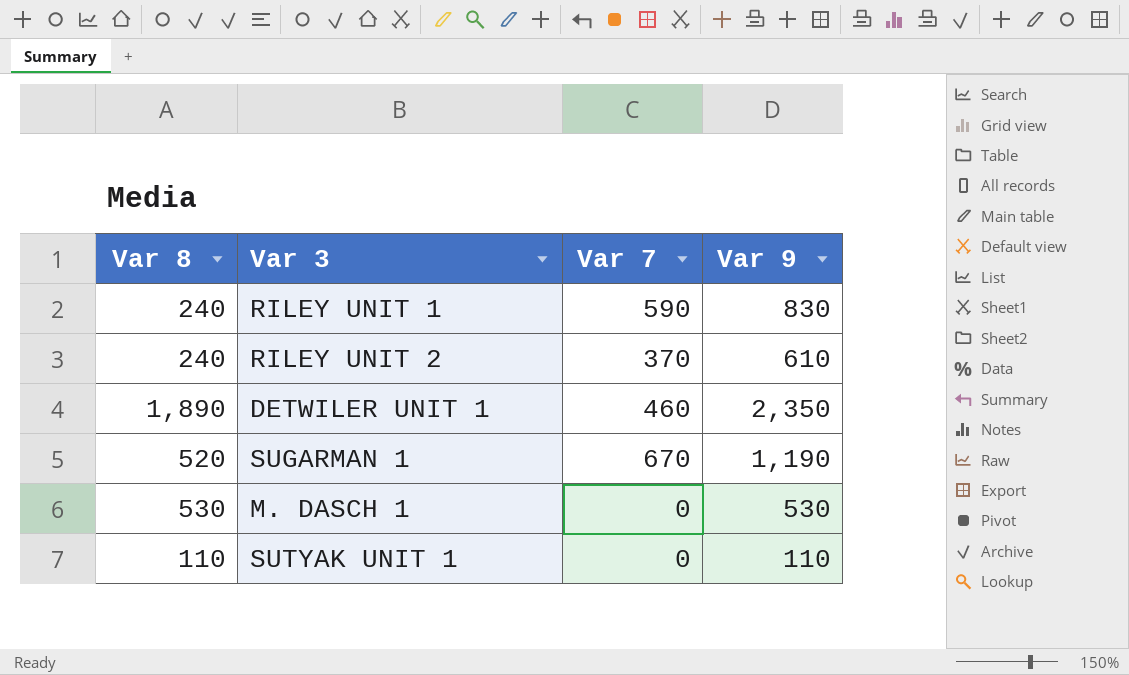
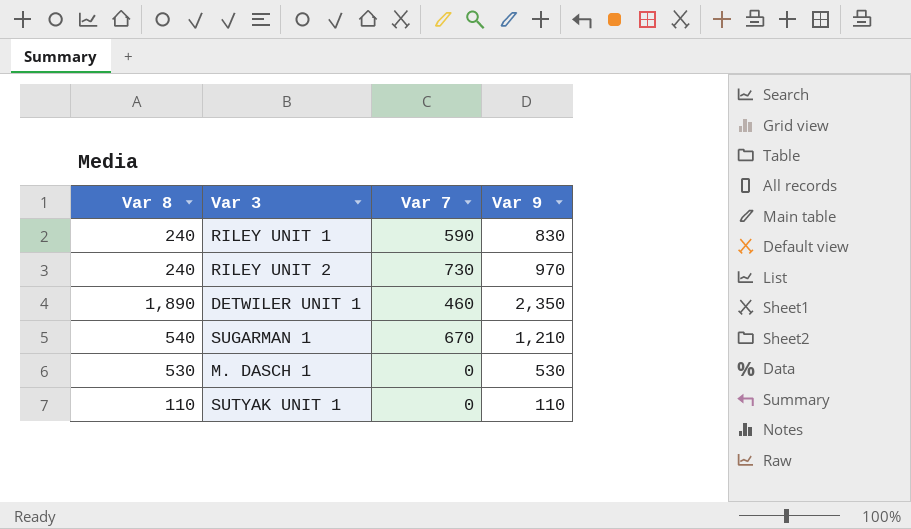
RILEY UNIT 2 | Var 7: 370 -> 730
RILEY UNIT 2 | Var 9: 610 -> 970
SUGARMAN 1 | Var 8: 520 -> 540
SUGARMAN 1 | Var 9: 1,190 -> 1,210

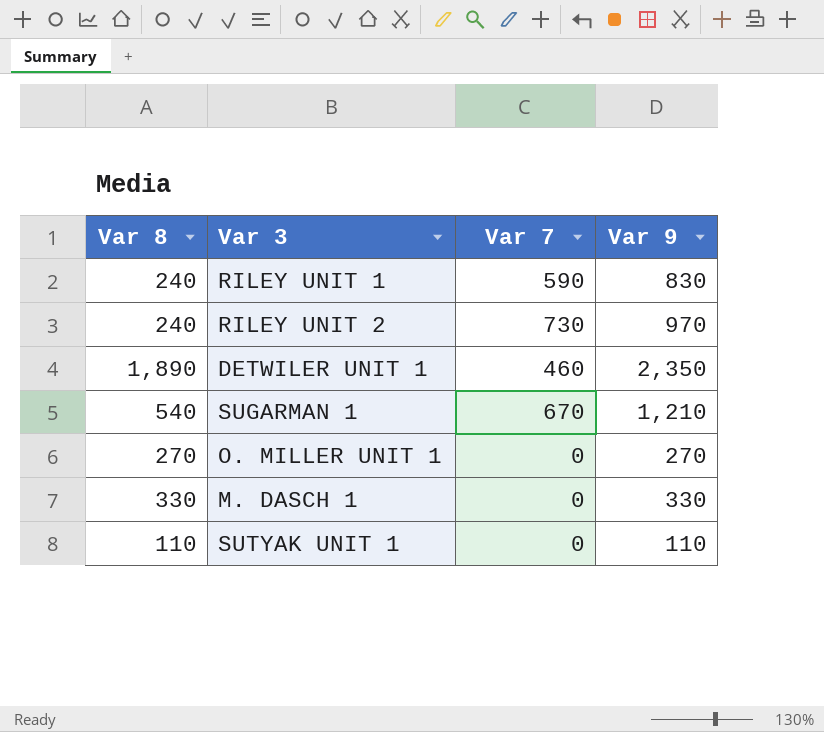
row O. MILLER UNIT 1: none -> 270 | 0 | 270
M. DASCH 1 | Var 8: 530 -> 330
M. DASCH 1 | Var 9: 530 -> 330

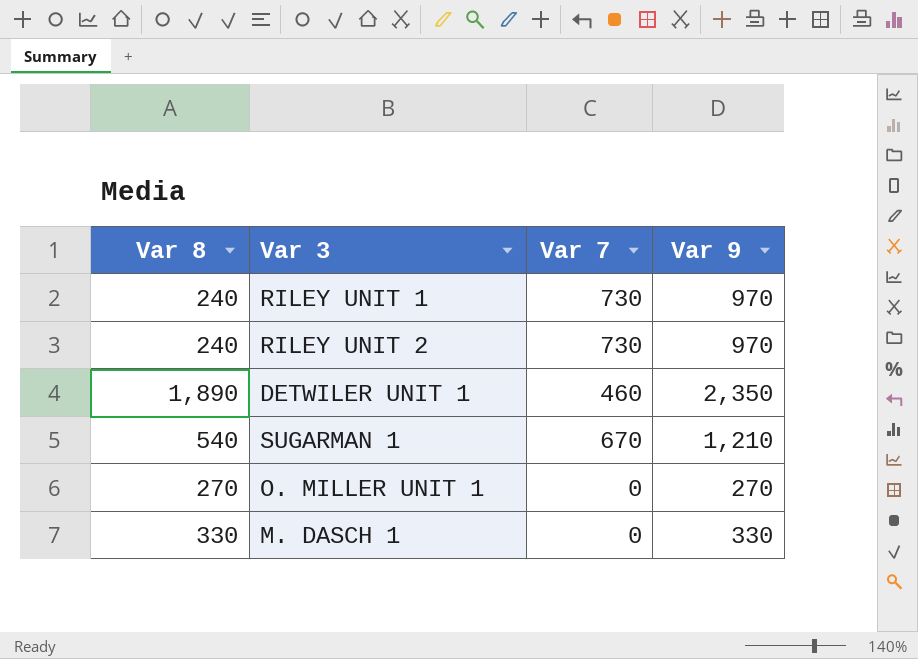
row SUTYAK UNIT 1: 110 | 0 | 110 -> none
RILEY UNIT 1 | Var 7: 590 -> 730
RILEY UNIT 1 | Var 9: 830 -> 970

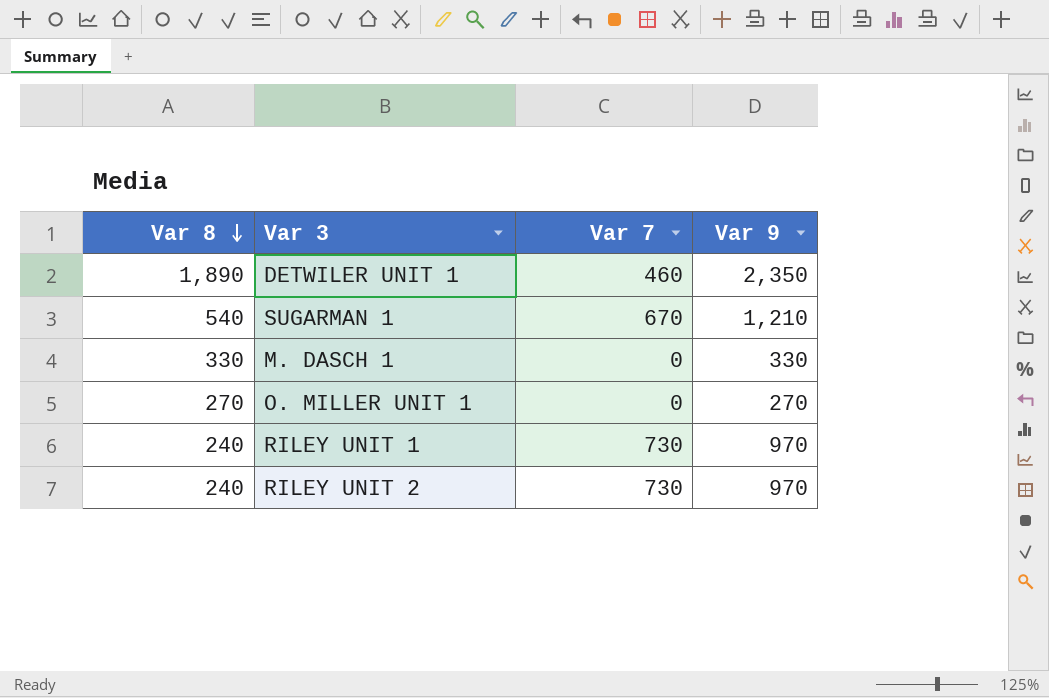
row order: none -> Var 8 descending

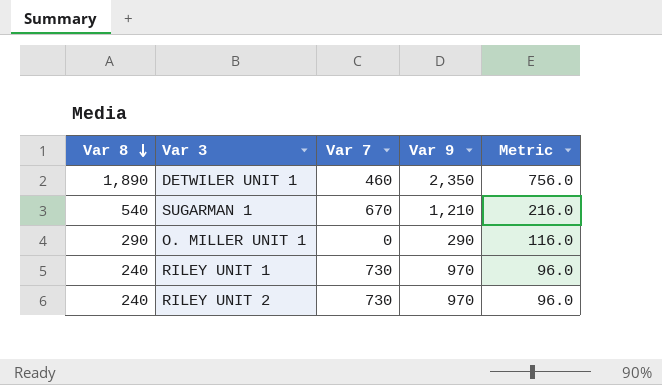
column Metric | formula: none -> [Var 8] * 0.4
row M. DASCH 1: 330 | 0 | 330 -> none
O. MILLER UNIT 1 | Var 8: 270 -> 290
O. MILLER UNIT 1 | Var 9: 270 -> 290

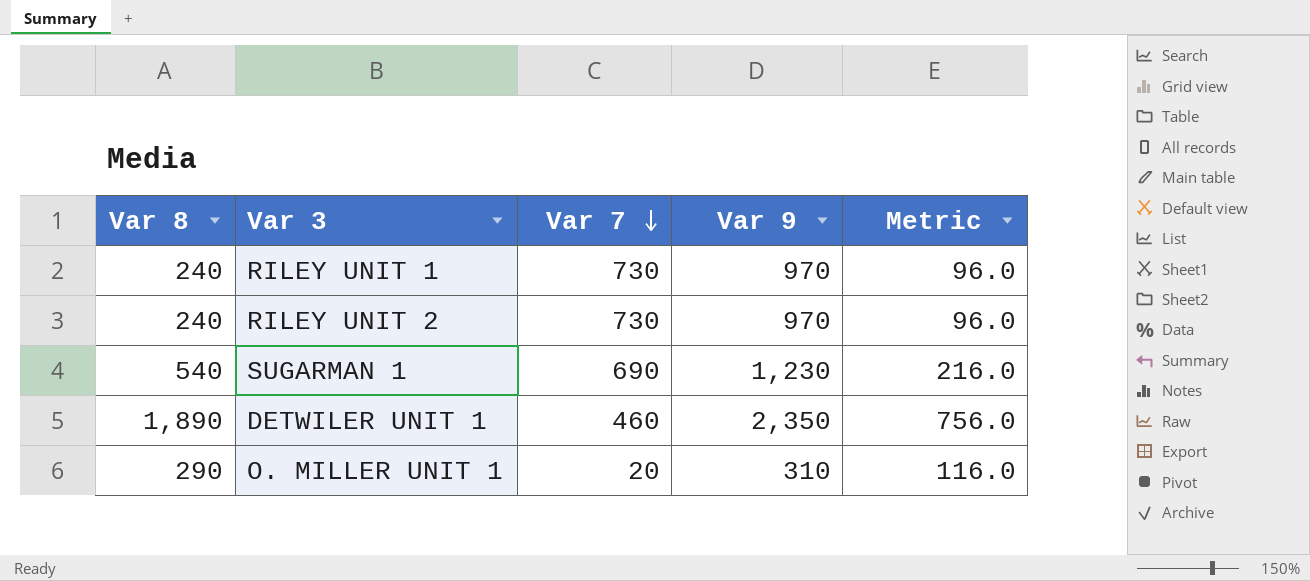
row order: Var 8 descending -> Var 7 descending
SUGARMAN 1 | Var 7: 670 -> 690
SUGARMAN 1 | Var 9: 1,210 -> 1,230
O. MILLER UNIT 1 | Var 7: 0 -> 20
O. MILLER UNIT 1 | Var 9: 290 -> 310

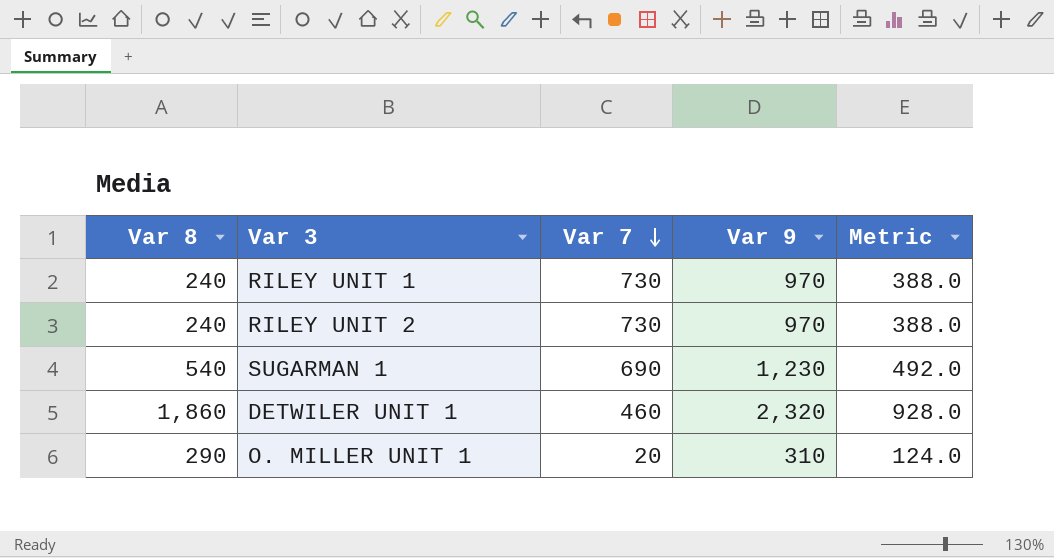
column Metric | formula: [Var 8] * 0.4 -> [Var 9] * 0.4
DETWILER UNIT 1 | Var 8: 1,890 -> 1,860
DETWILER UNIT 1 | Var 9: 2,350 -> 2,320

